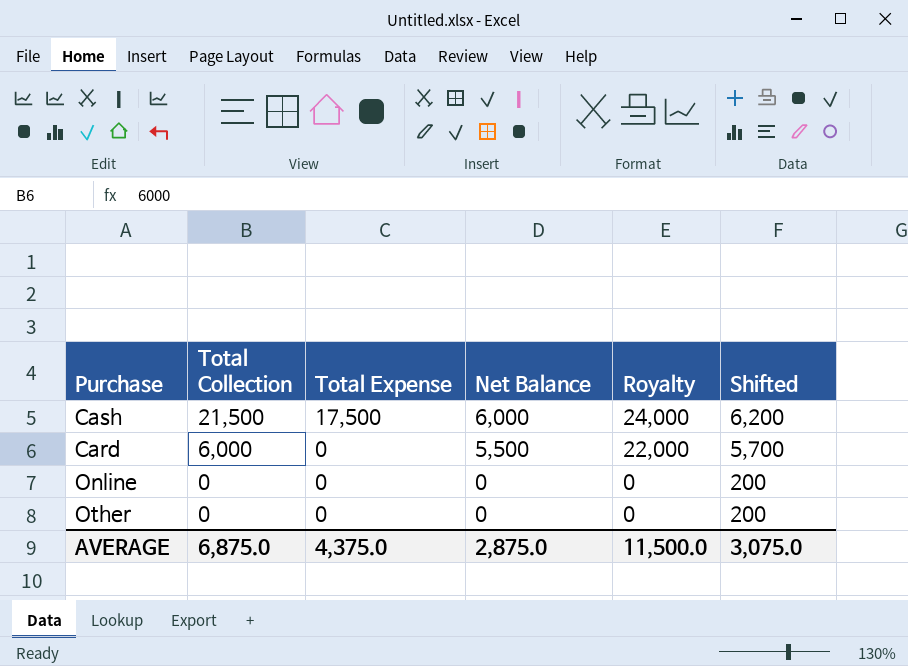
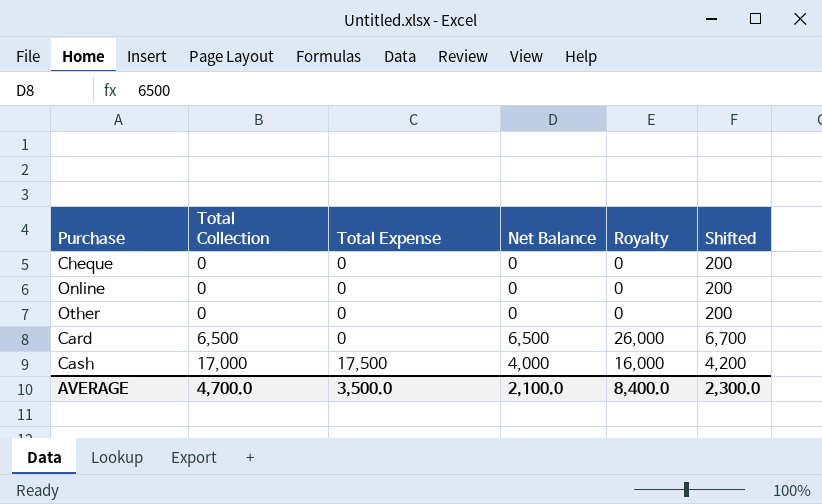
row order: Total Collection descending -> Total Collection ascending
row Cheque: none -> 0 | 0 | 0 | 0 | 200
Card | Total Collection: 6,000 -> 6,500
Card | Net Balance: 5,500 -> 6,500
Card | Royalty: 22,000 -> 26,000
Card | Shifted: 5,700 -> 6,700
Cash | Total Collection: 21,500 -> 17,000
Cash | Net Balance: 6,000 -> 4,000
Cash | Royalty: 24,000 -> 16,000
Cash | Shifted: 6,200 -> 4,200
AVERAGE | Total Collection: 6,875.0 -> 4,700.0
AVERAGE | Total Expense: 4,375.0 -> 3,500.0
AVERAGE | Net Balance: 2,875.0 -> 2,100.0
AVERAGE | Royalty: 11,500.0 -> 8,400.0
AVERAGE | Shifted: 3,075.0 -> 2,300.0

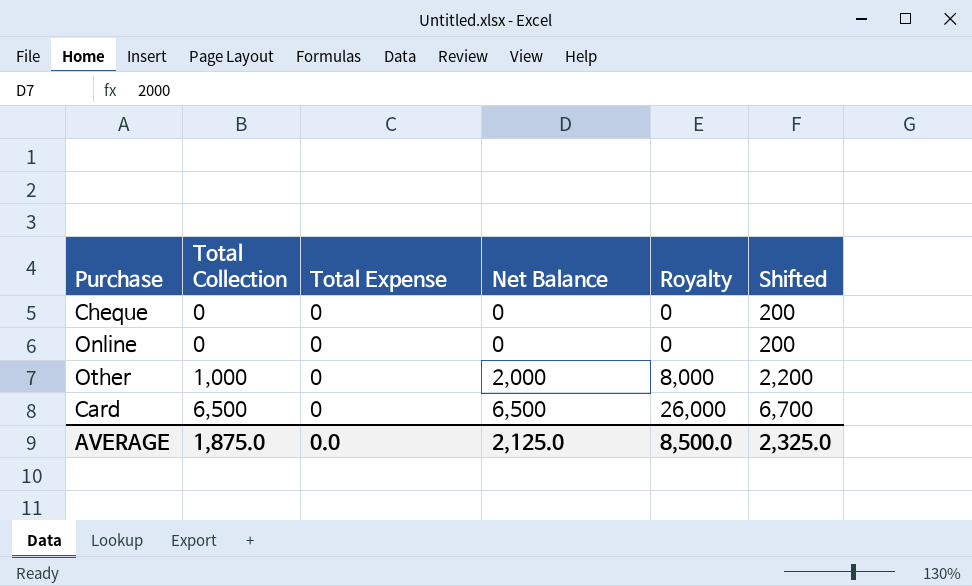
row Cash: 17,000 | 17,500 | 4,000 | 16,000 | 4,200 -> none
Other | Total Collection: 0 -> 1,000
Other | Net Balance: 0 -> 2,000
Other | Royalty: 0 -> 8,000
Other | Shifted: 200 -> 2,200
AVERAGE | Total Collection: 4,700.0 -> 1,875.0
AVERAGE | Total Expense: 3,500.0 -> 0.0
AVERAGE | Net Balance: 2,100.0 -> 2,125.0
AVERAGE | Royalty: 8,400.0 -> 8,500.0
AVERAGE | Shifted: 2,300.0 -> 2,325.0

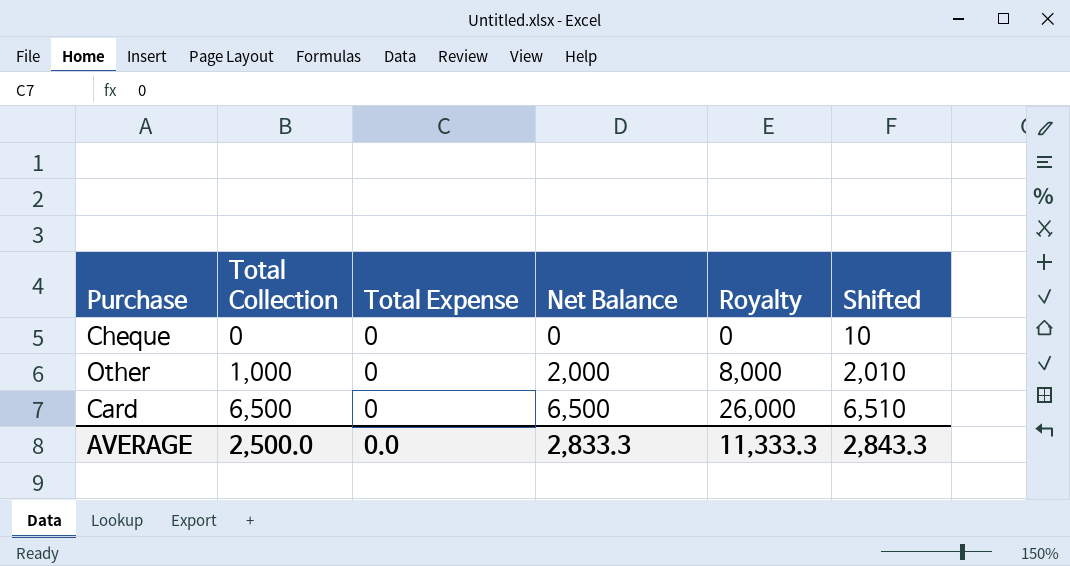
column Shifted | formula: [Net Balance] + 200 -> [Net Balance] + 10
row Online: 0 | 0 | 0 | 0 | 200 -> none
AVERAGE | Total Collection: 1,875.0 -> 2,500.0
AVERAGE | Net Balance: 2,125.0 -> 2,833.3
AVERAGE | Royalty: 8,500.0 -> 11,333.3
AVERAGE | Shifted: 2,325.0 -> 2,843.3

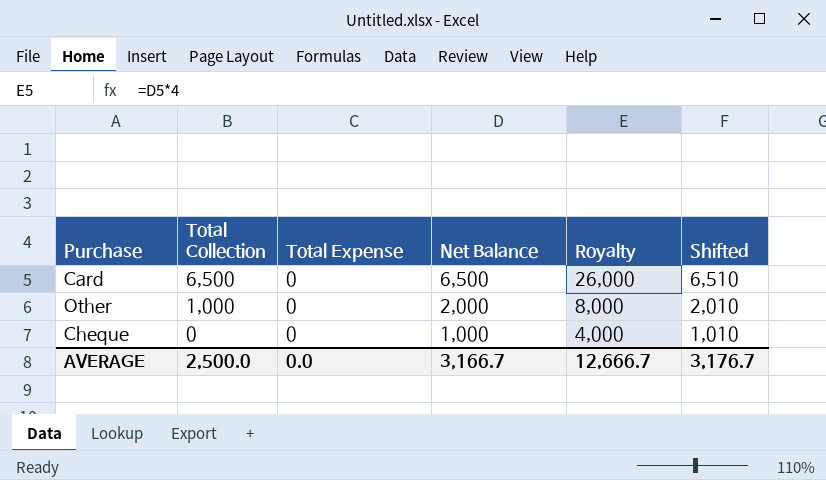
row order: Total Collection ascending -> Total Collection descending
Cheque | Net Balance: 0 -> 1,000
Cheque | Royalty: 0 -> 4,000
Cheque | Shifted: 10 -> 1,010
AVERAGE | Net Balance: 2,833.3 -> 3,166.7
AVERAGE | Royalty: 11,333.3 -> 12,666.7
AVERAGE | Shifted: 2,843.3 -> 3,176.7

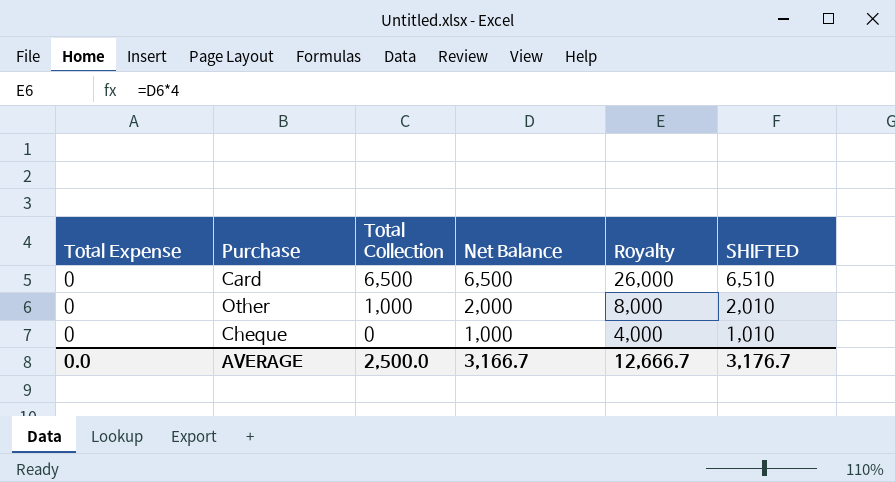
column Total Expense | position: 3 -> 1
column name: Shifted -> SHIFTED

